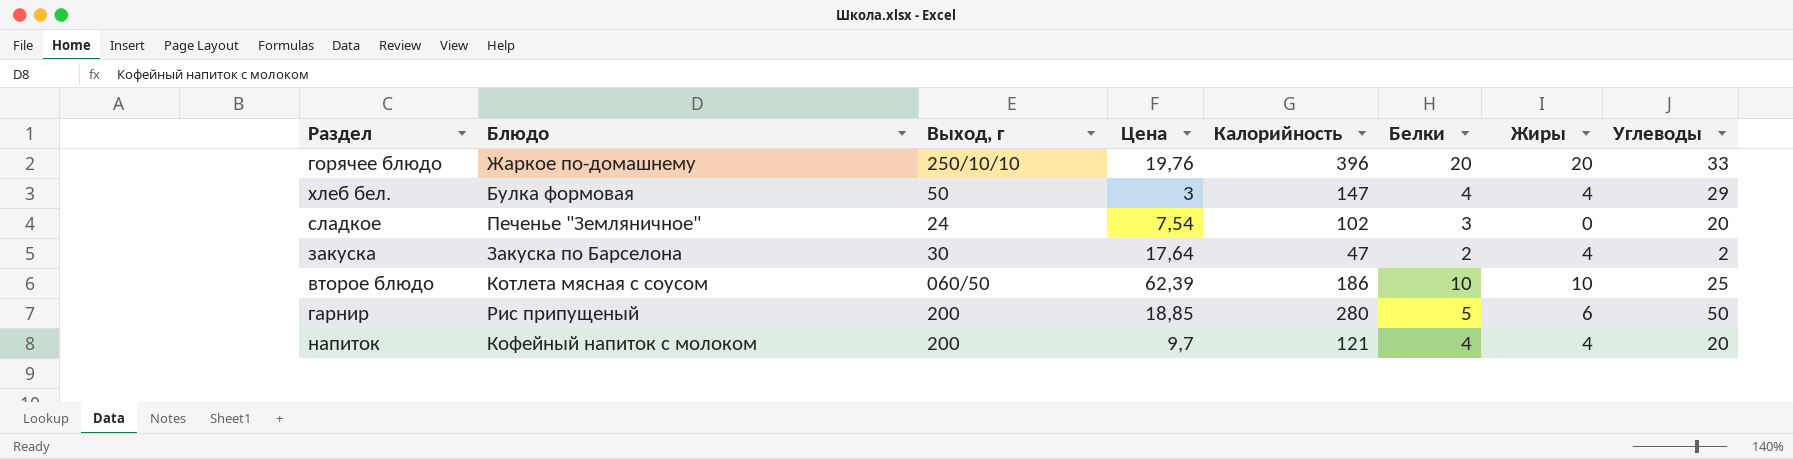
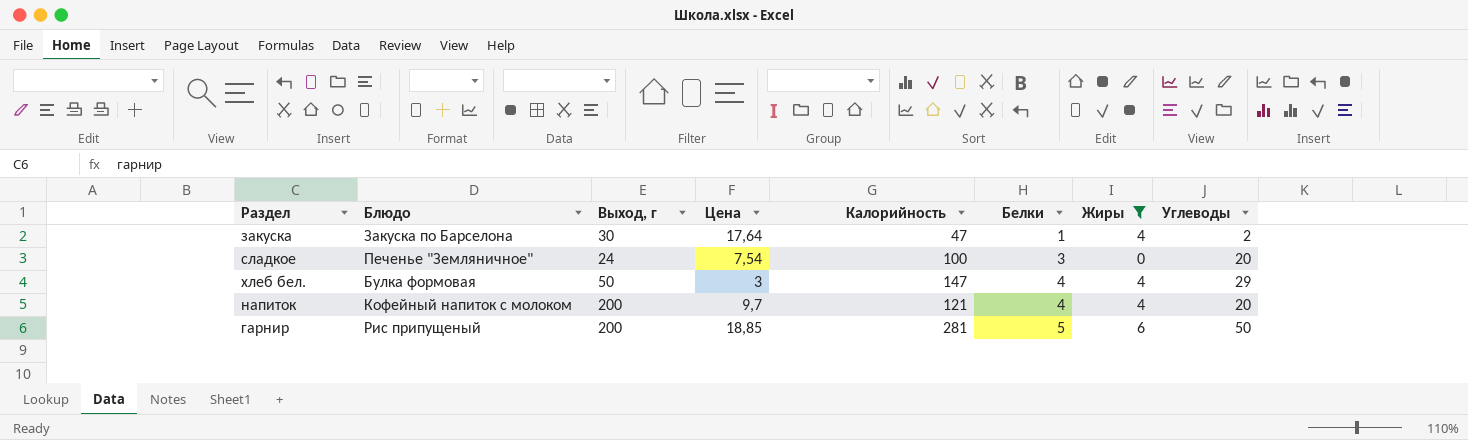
filter: none -> Жиры <= 6
row order: none -> Белки ascending
закуска | Белки: 2 -> 1
сладкое | Калорийность: 102 -> 100
гарнир | Калорийность: 280 -> 281

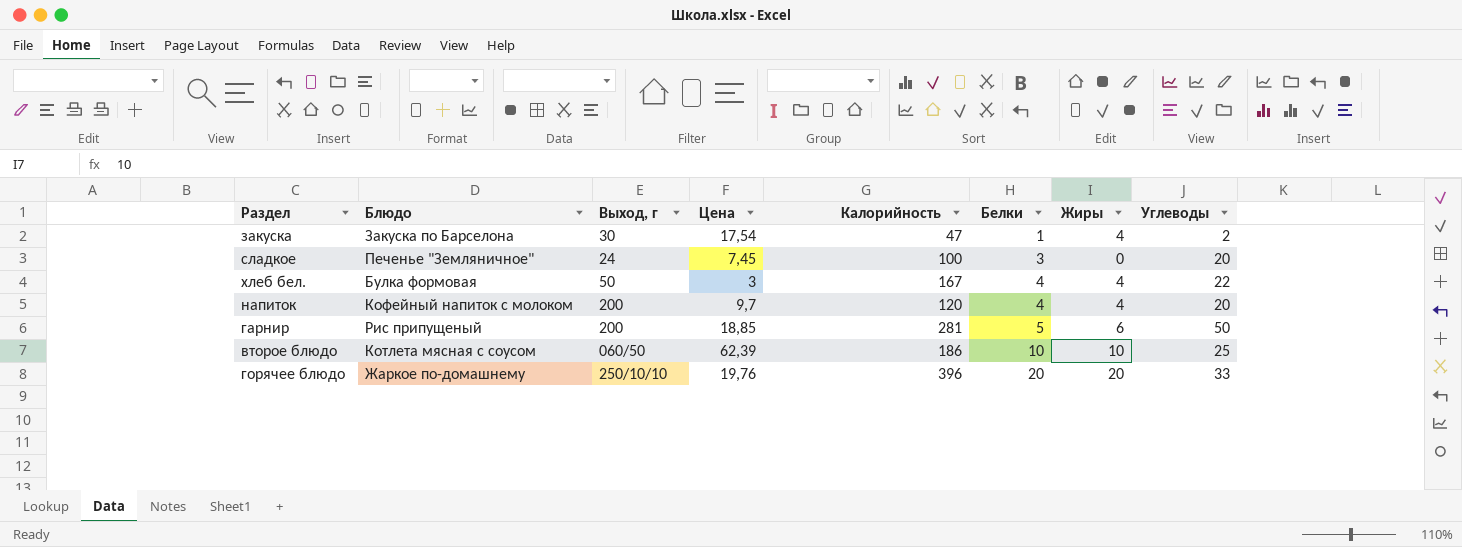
filter: Жиры <= 6 -> none
закуска | Цена: 17,64 -> 17,54
сладкое | Цена: 7,54 -> 7,45
хлеб бел. | Калорийность: 147 -> 167
хлеб бел. | Углеводы: 29 -> 22
напиток | Калорийность: 121 -> 120

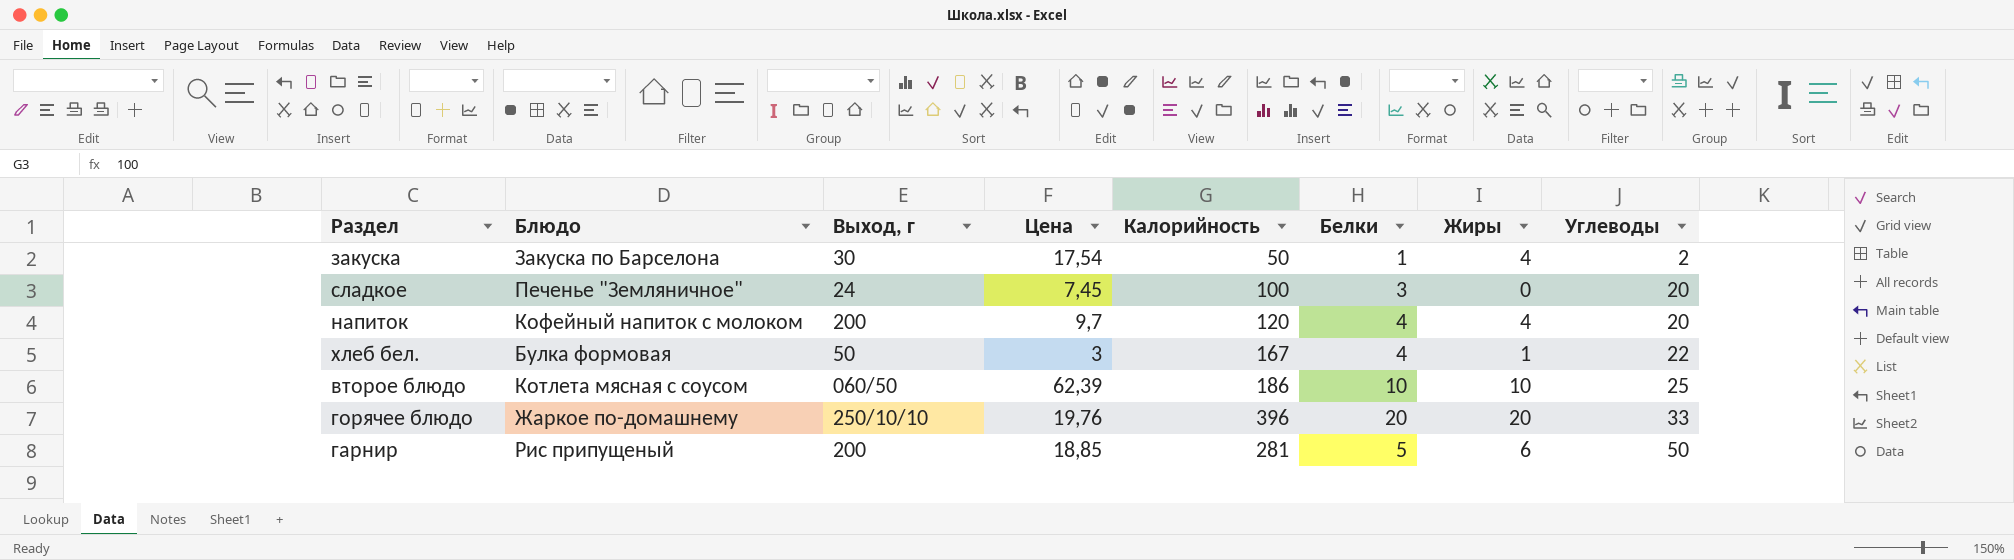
row order: Белки ascending -> Углеводы ascending
закуска | Калорийность: 47 -> 50
хлеб бел. | Жиры: 4 -> 1

